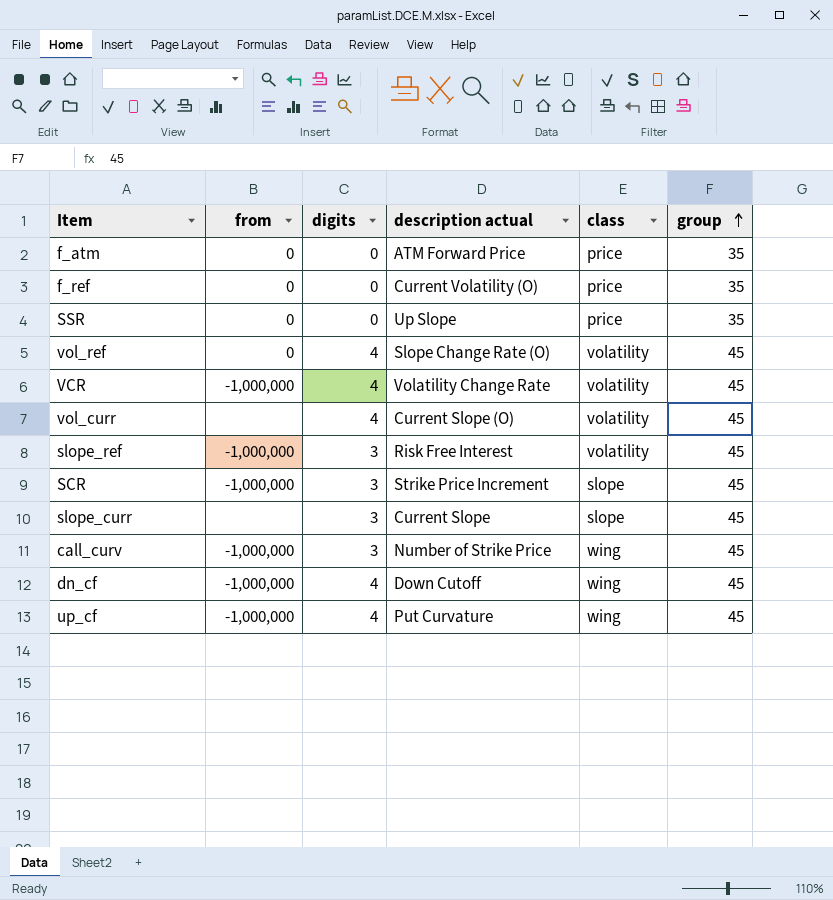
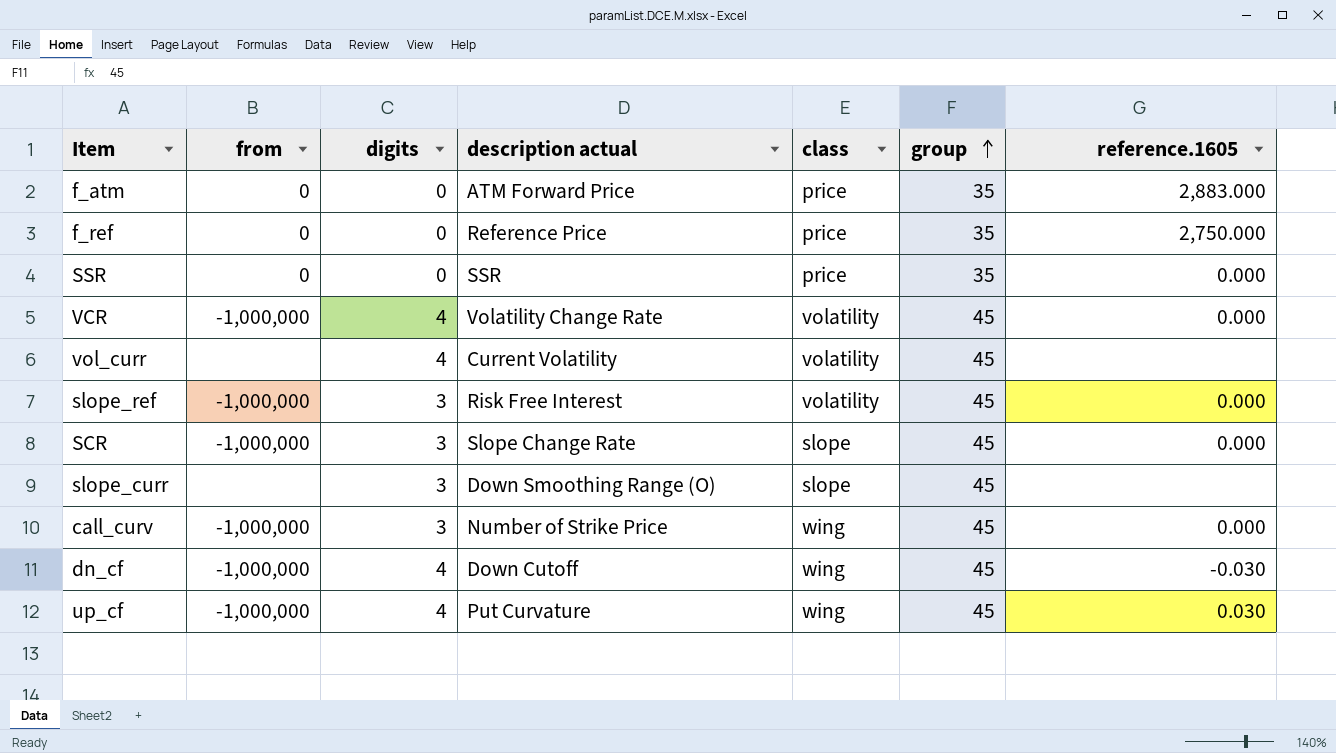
column reference.1605 | position: none -> 7
row vol_ref: 0 | 4 | Slope Change Rate (O) | volatility | 45 -> none
f_ref | description actual: Current Volatility (O) -> Reference Price
SSR | description actual: Up Slope -> SSR
vol_curr | description actual: Current Slope (O) -> Current Volatility
SCR | description actual: Strike Price Increment -> Slope Change Rate
slope_curr | description actual: Current Slope -> Down Smoothing Range (O)

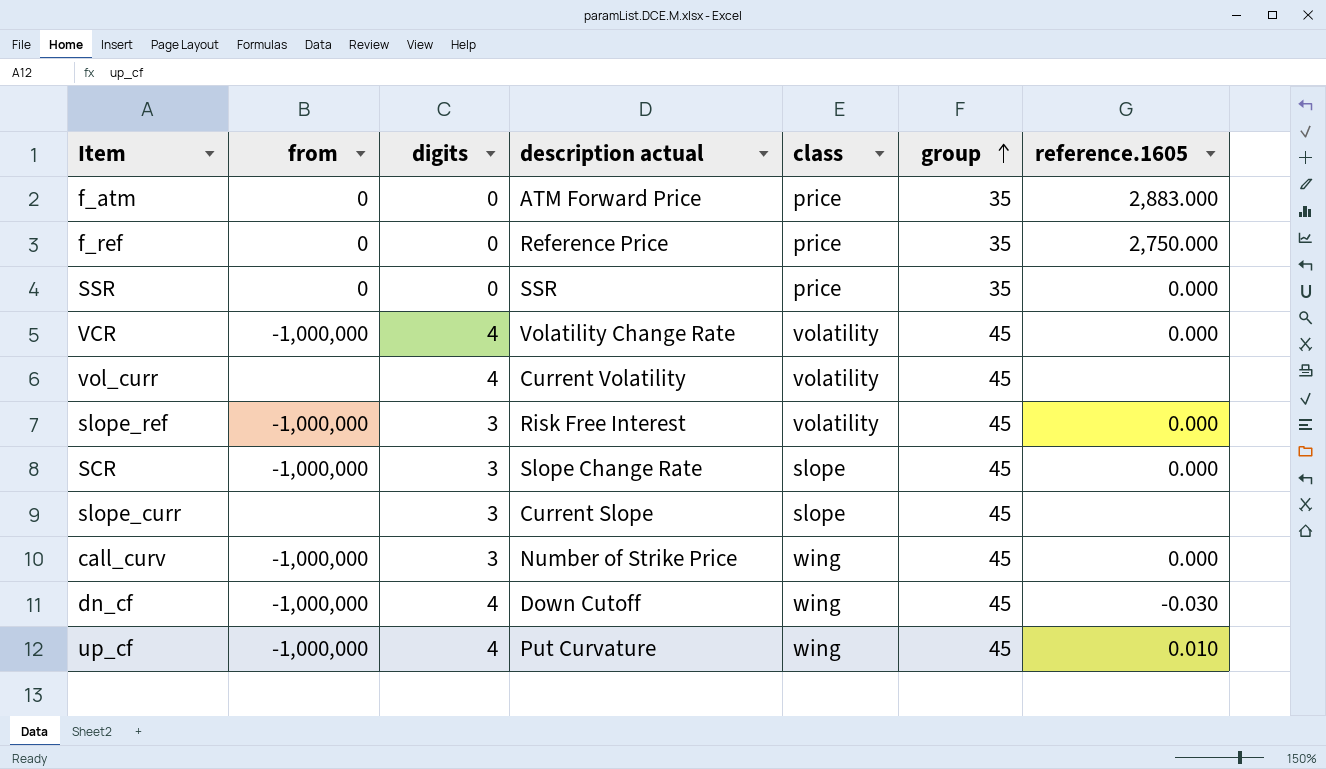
slope_curr | description actual: Down Smoothing Range (O) -> Current Slope
up_cf | reference.1605: 0.030 -> 0.010

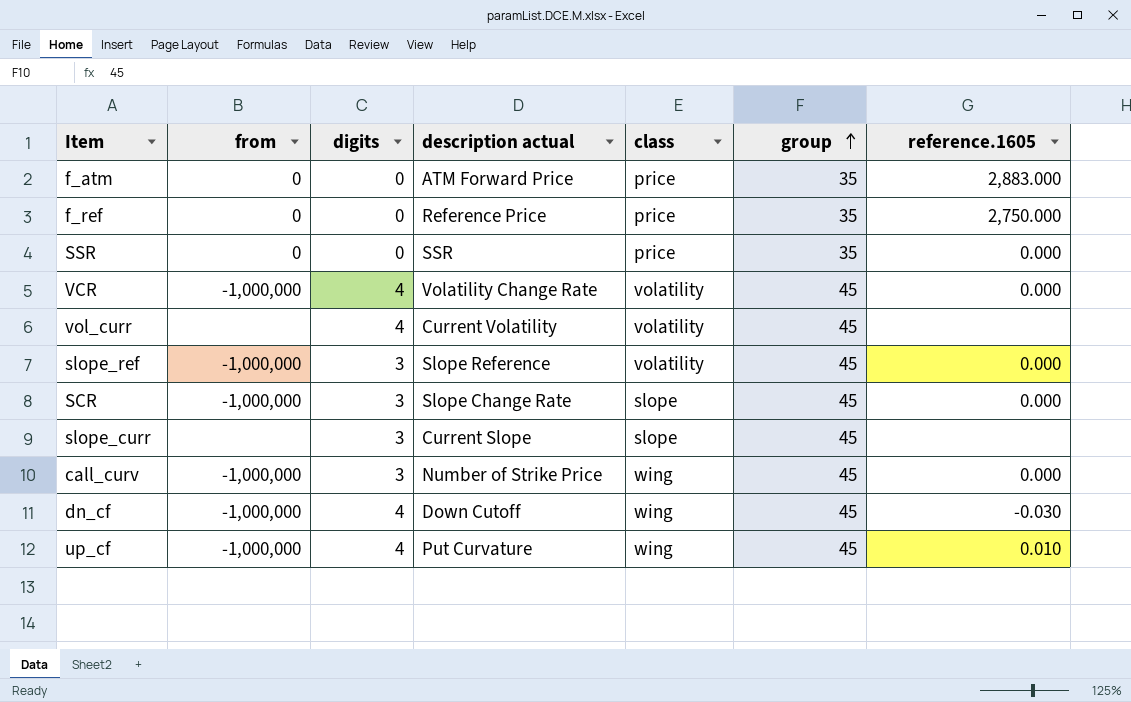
slope_ref | description actual: Risk Free Interest -> Slope Reference

